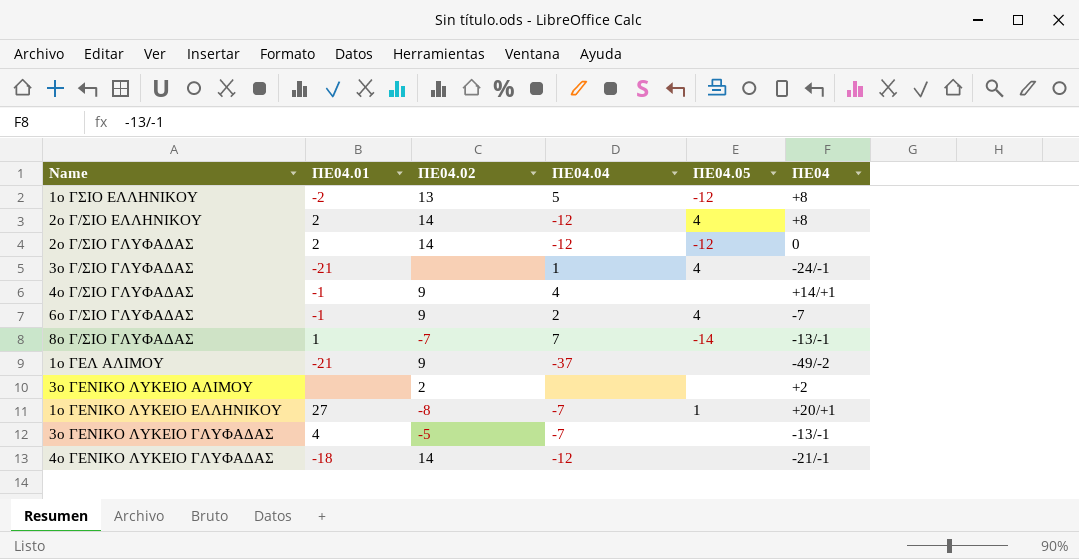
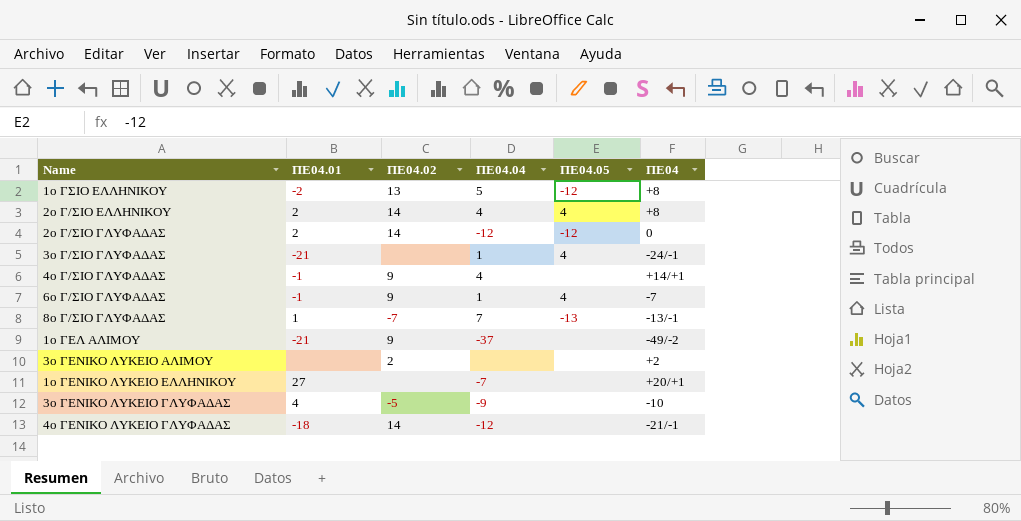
2ο Γ/ΣΙΟ ΕΛΛΗΝΙΚΟΥ | ΠΕ04.04: -12 -> 4
6ο Γ/ΣΙΟ ΓΛΥΦΑΔΑΣ | ΠΕ04.04: 2 -> 1
8ο Γ/ΣΙΟ ΓΛΥΦΑΔΑΣ | ΠΕ04.05: -14 -> -13
1ο ΓΕΝΙΚΟ ΛΥΚΕΙΟ ΕΛΛΗΝΙΚΟΥ | ΠΕ04.02: -8 -> none
1ο ΓΕΝΙΚΟ ΛΥΚΕΙΟ ΕΛΛΗΝΙΚΟΥ | ΠΕ04.05: 1 -> none
3ο ΓΕΝΙΚΟ ΛΥΚΕΙΟ ΓΛΥΦΑΔΑΣ | ΠΕ04.04: -7 -> -9
3ο ΓΕΝΙΚΟ ΛΥΚΕΙΟ ΓΛΥΦΑΔΑΣ | ΠΕ04: -13/-1 -> -10

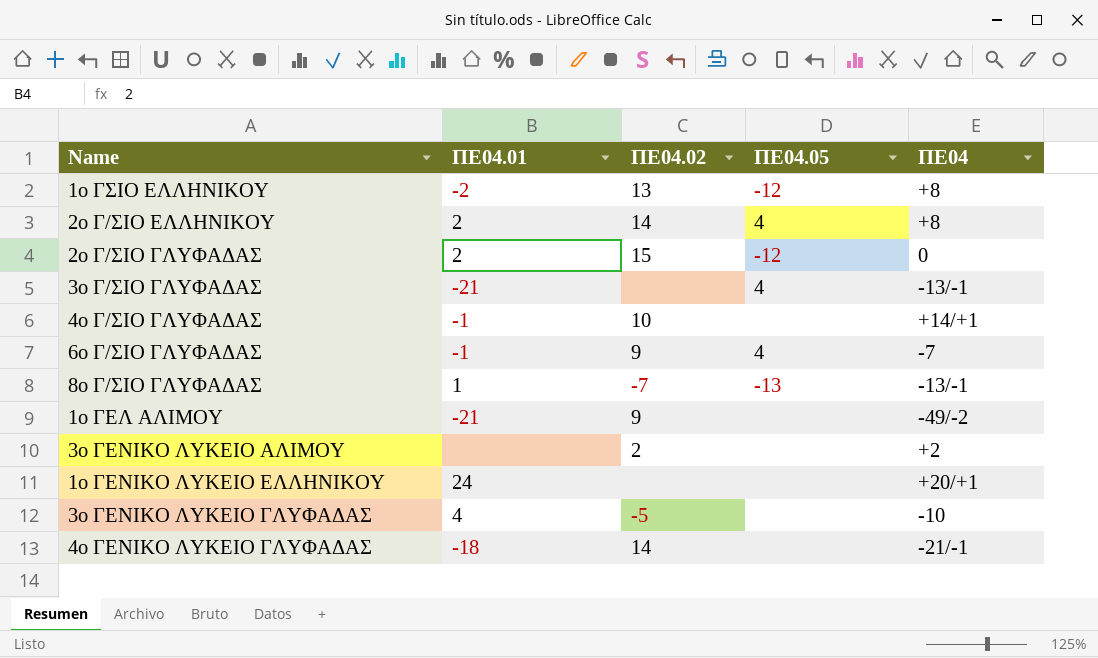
column ΠΕ04.04 | position: 4 -> none
2ο Γ/ΣΙΟ ΓΛΥΦΑΔΑΣ | ΠΕ04.02: 14 -> 15
3ο Γ/ΣΙΟ ΓΛΥΦΑΔΑΣ | ΠΕ04: -24/-1 -> -13/-1
4ο Γ/ΣΙΟ ΓΛΥΦΑΔΑΣ | ΠΕ04.02: 9 -> 10
1ο ΓΕΝΙΚΟ ΛΥΚΕΙΟ ΕΛΛΗΝΙΚΟΥ | ΠΕ04.01: 27 -> 24

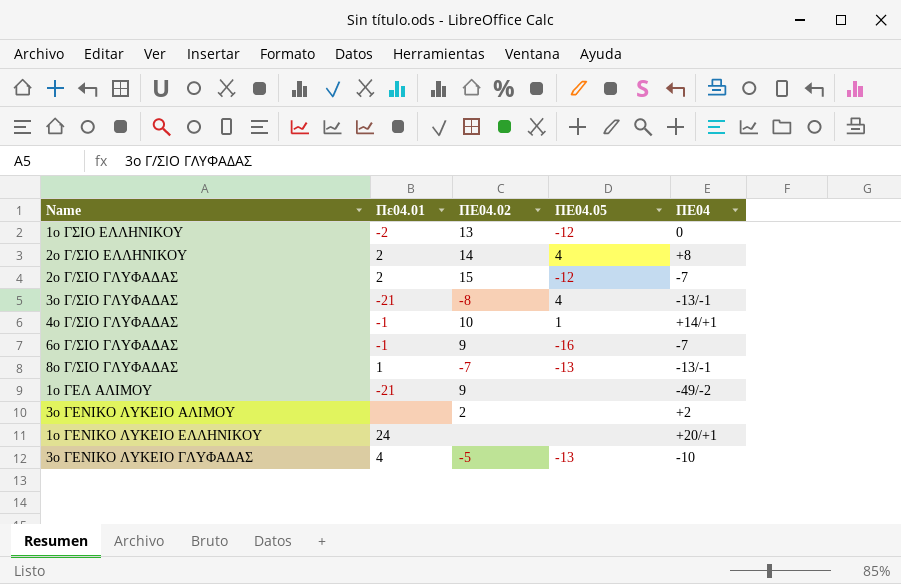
column name: ΠΕ04.01 -> Πε04.01
row 4ο ΓΕΝΙΚΟ ΛΥΚΕΙΟ ΓΛΥΦΑΔΑΣ: -18 | 14 | none | -21/-1 -> none
1ο ΓΣΙΟ ΕΛΛΗΝΙΚΟΥ | ΠΕ04: +8 -> 0
2ο Γ/ΣΙΟ ΓΛΥΦΑΔΑΣ | ΠΕ04: 0 -> -7
3ο Γ/ΣΙΟ ΓΛΥΦΑΔΑΣ | ΠΕ04.02: none -> -8
4ο Γ/ΣΙΟ ΓΛΥΦΑΔΑΣ | ΠΕ04.05: none -> 1
6ο Γ/ΣΙΟ ΓΛΥΦΑΔΑΣ | ΠΕ04.05: 4 -> -16
3ο ΓΕΝΙΚΟ ΛΥΚΕΙΟ ΓΛΥΦΑΔΑΣ | ΠΕ04.05: none -> -13

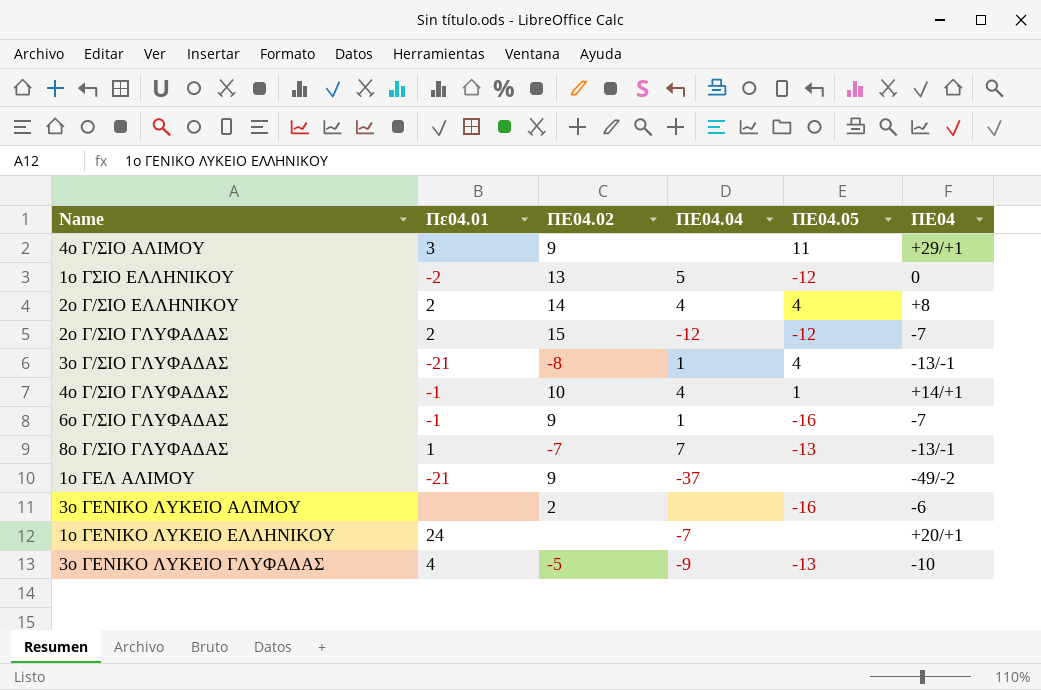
column ΠΕ04.04 | position: none -> 4
row 4ο Γ/ΣΙΟ ΑΛΙΜΟΥ: none -> 3 | 9 | none | 11 | +29/+1
3ο ΓΕΝΙΚΟ ΛΥΚΕΙΟ ΑΛΙΜΟΥ | ΠΕ04.05: none -> -16
3ο ΓΕΝΙΚΟ ΛΥΚΕΙΟ ΑΛΙΜΟΥ | ΠΕ04: +2 -> -6

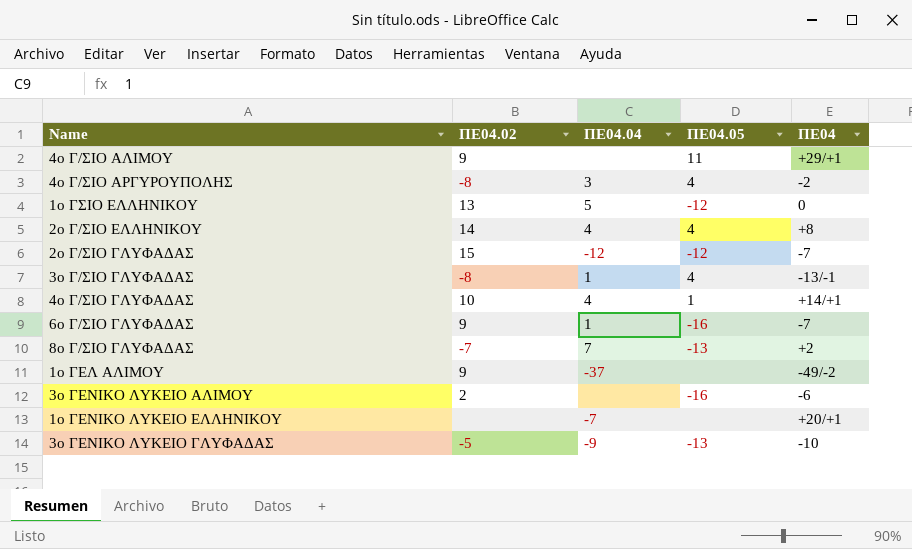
column Πε04.01 | position: 2 -> none
row 4ο Γ/ΣΙΟ ΑΡΓΥΡΟΥΠΟΛΗΣ: none -> -8 | 3 | 4 | -2
8ο Γ/ΣΙΟ ΓΛΥΦΑΔΑΣ | ΠΕ04: -13/-1 -> +2

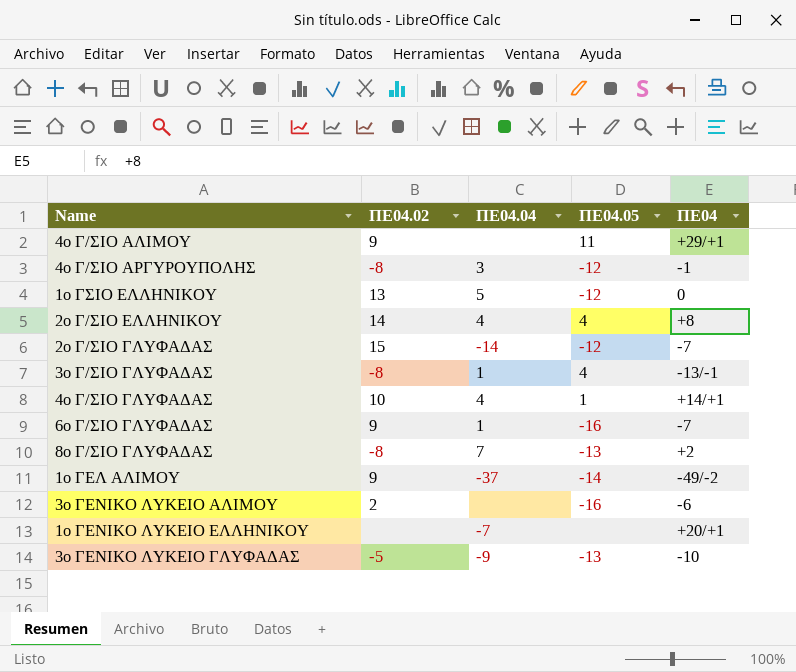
4ο Γ/ΣΙΟ ΑΡΓΥΡΟΥΠΟΛΗΣ | ΠΕ04.05: 4 -> -12
4ο Γ/ΣΙΟ ΑΡΓΥΡΟΥΠΟΛΗΣ | ΠΕ04: -2 -> -1
2ο Γ/ΣΙΟ ΓΛΥΦΑΔΑΣ | ΠΕ04.04: -12 -> -14
8ο Γ/ΣΙΟ ΓΛΥΦΑΔΑΣ | ΠΕ04.02: -7 -> -8
1ο ΓΕΛ ΑΛΙΜΟΥ | ΠΕ04.05: none -> -14

